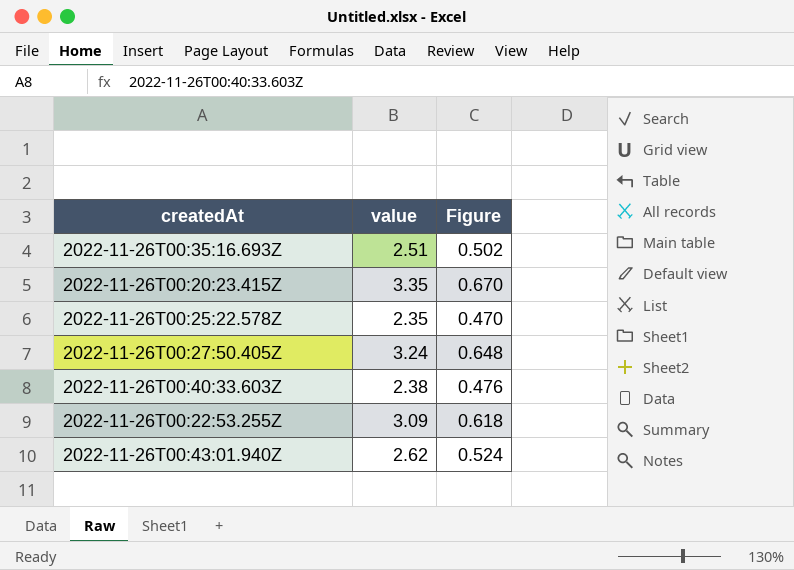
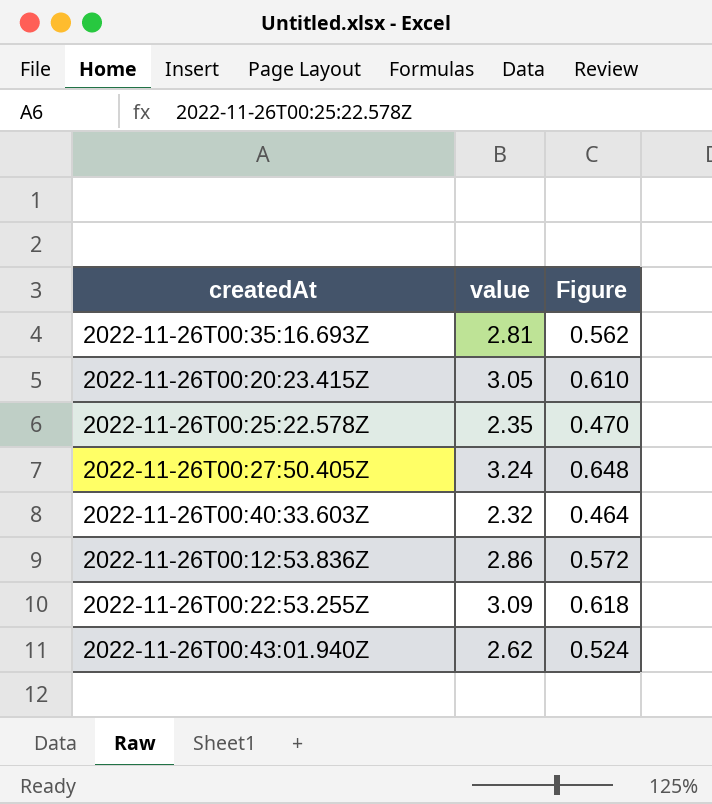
2022-11-26T00:35:16.693Z | value: 2.51 -> 2.81
2022-11-26T00:35:16.693Z | Figure: 0.502 -> 0.562
2022-11-26T00:20:23.415Z | value: 3.35 -> 3.05
2022-11-26T00:20:23.415Z | Figure: 0.670 -> 0.610
2022-11-26T00:40:33.603Z | value: 2.38 -> 2.32
2022-11-26T00:40:33.603Z | Figure: 0.476 -> 0.464
row 2022-11-26T00:12:53.836Z: none -> 2.86 | 0.572

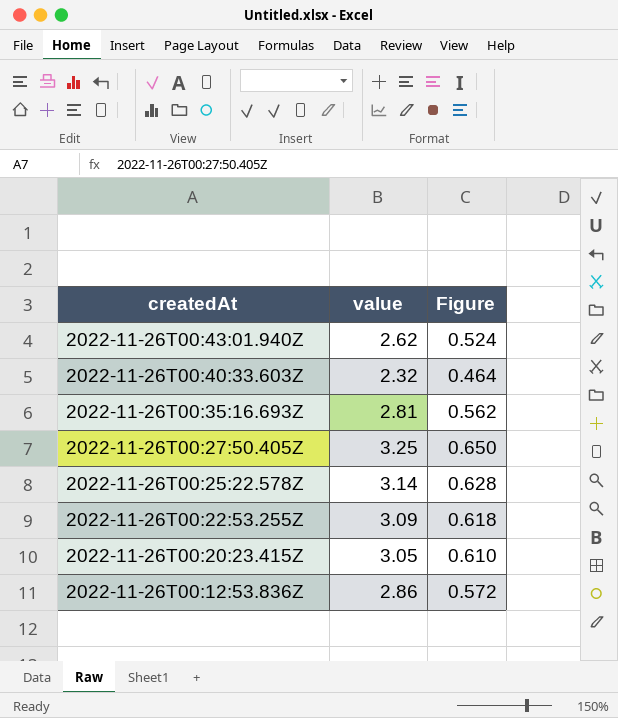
row order: none -> createdAt descending
2022-11-26T00:27:50.405Z | value: 3.24 -> 3.25
2022-11-26T00:27:50.405Z | Figure: 0.648 -> 0.650
2022-11-26T00:25:22.578Z | value: 2.35 -> 3.14
2022-11-26T00:25:22.578Z | Figure: 0.470 -> 0.628

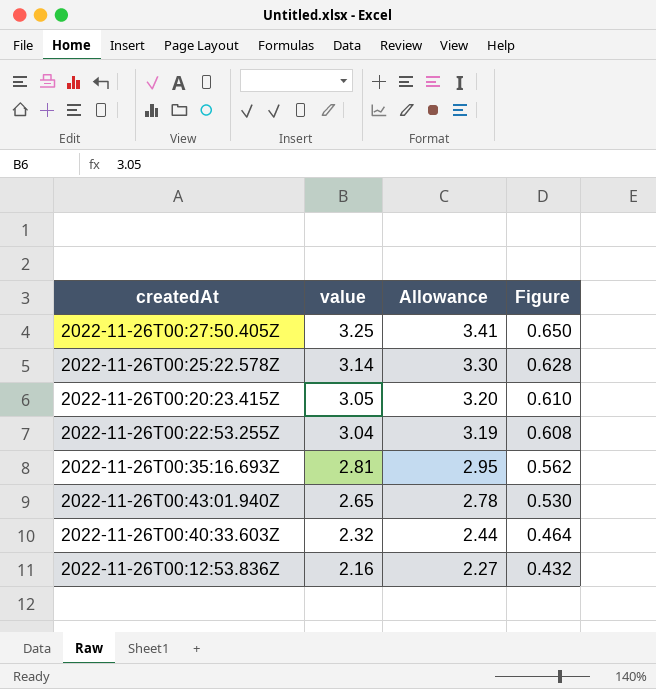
row order: createdAt descending -> value descending
column Allowance | formula: none -> [value] * 1.05
2022-11-26T00:22:53.255Z | value: 3.09 -> 3.04
2022-11-26T00:22:53.255Z | Figure: 0.618 -> 0.608
2022-11-26T00:43:01.940Z | value: 2.62 -> 2.65
2022-11-26T00:43:01.940Z | Figure: 0.524 -> 0.530
2022-11-26T00:12:53.836Z | value: 2.86 -> 2.16
2022-11-26T00:12:53.836Z | Figure: 0.572 -> 0.432

